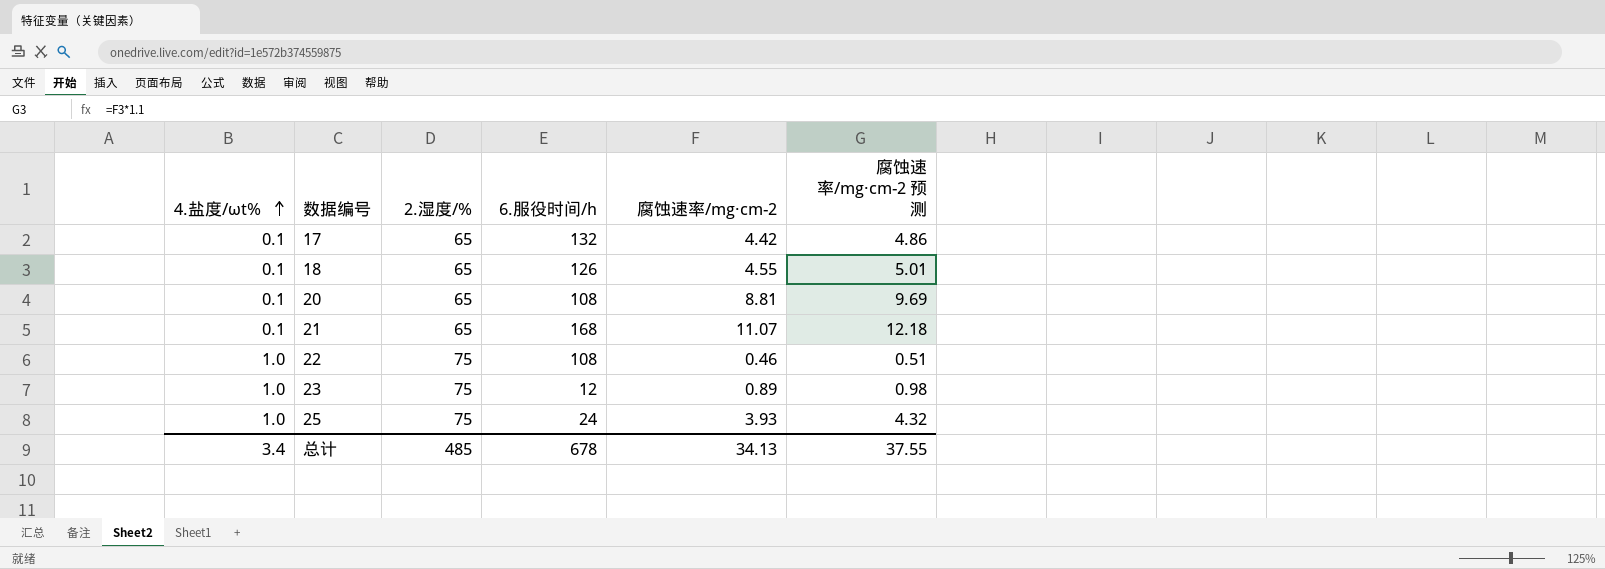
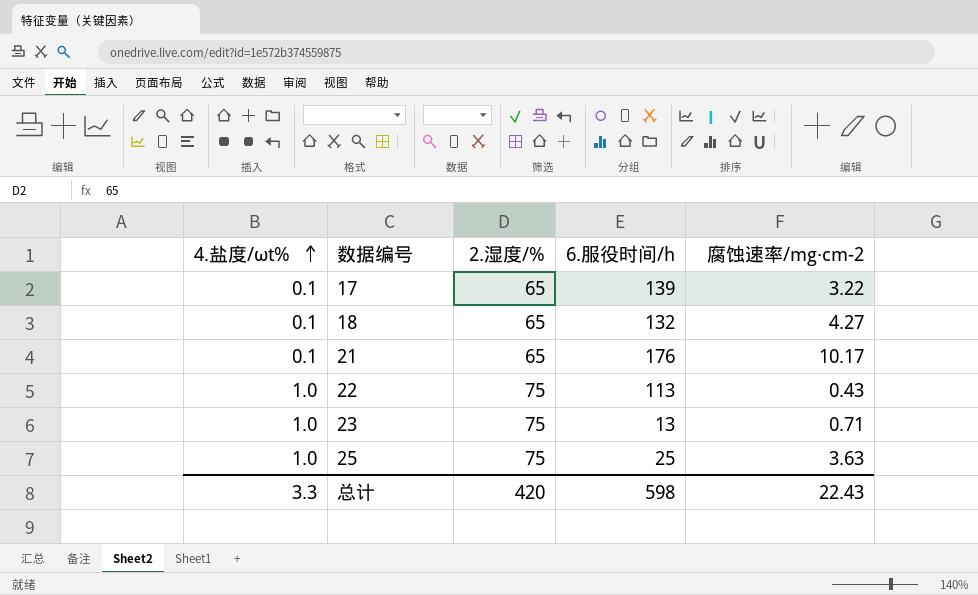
column 腐蚀速率/mg·cm-2 预测 | formula: [腐蚀速率/mg·cm-2] * 1.1 -> none
row 20: 0.1 | 65 | 108 | 8.81 | 9.69 -> none
17 | 6.服役时间/h: 132 -> 139
17 | 腐蚀速率/mg·cm-2: 4.42 -> 3.22
18 | 6.服役时间/h: 126 -> 132
18 | 腐蚀速率/mg·cm-2: 4.55 -> 4.27
21 | 6.服役时间/h: 168 -> 176
21 | 腐蚀速率/mg·cm-2: 11.07 -> 10.17
22 | 6.服役时间/h: 108 -> 113
22 | 腐蚀速率/mg·cm-2: 0.46 -> 0.43
23 | 6.服役时间/h: 12 -> 13
23 | 腐蚀速率/mg·cm-2: 0.89 -> 0.71
25 | 6.服役时间/h: 24 -> 25
25 | 腐蚀速率/mg·cm-2: 3.93 -> 3.63
总计 | 4.盐度/ωt%: 3.4 -> 3.3
总计 | 2.湿度/%: 485 -> 420
总计 | 6.服役时间/h: 678 -> 598
总计 | 腐蚀速率/mg·cm-2: 34.13 -> 22.43

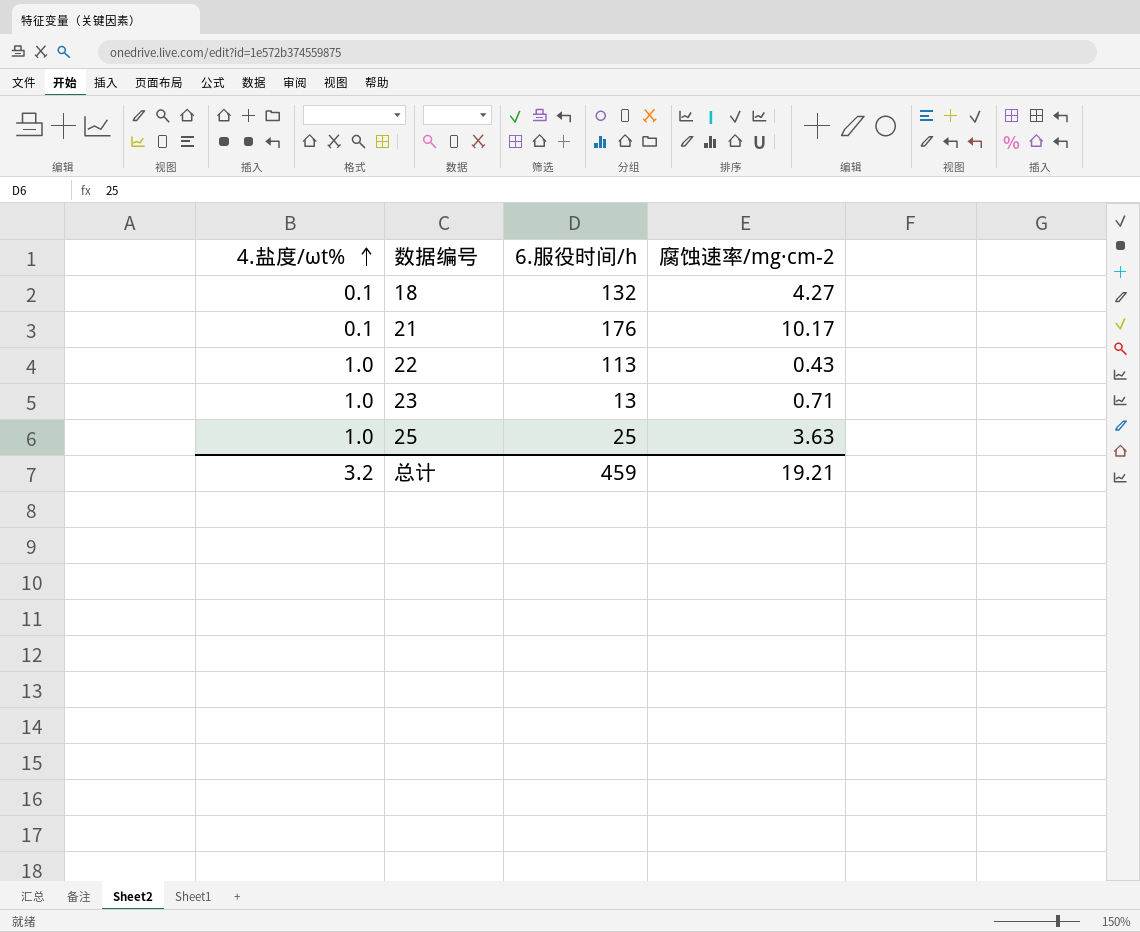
column 2.湿度/% | position: 3 -> none
row 17: 0.1 | 65 | 139 | 3.22 -> none
总计 | 4.盐度/ωt%: 3.3 -> 3.2
总计 | 6.服役时间/h: 598 -> 459
总计 | 腐蚀速率/mg·cm-2: 22.43 -> 19.21

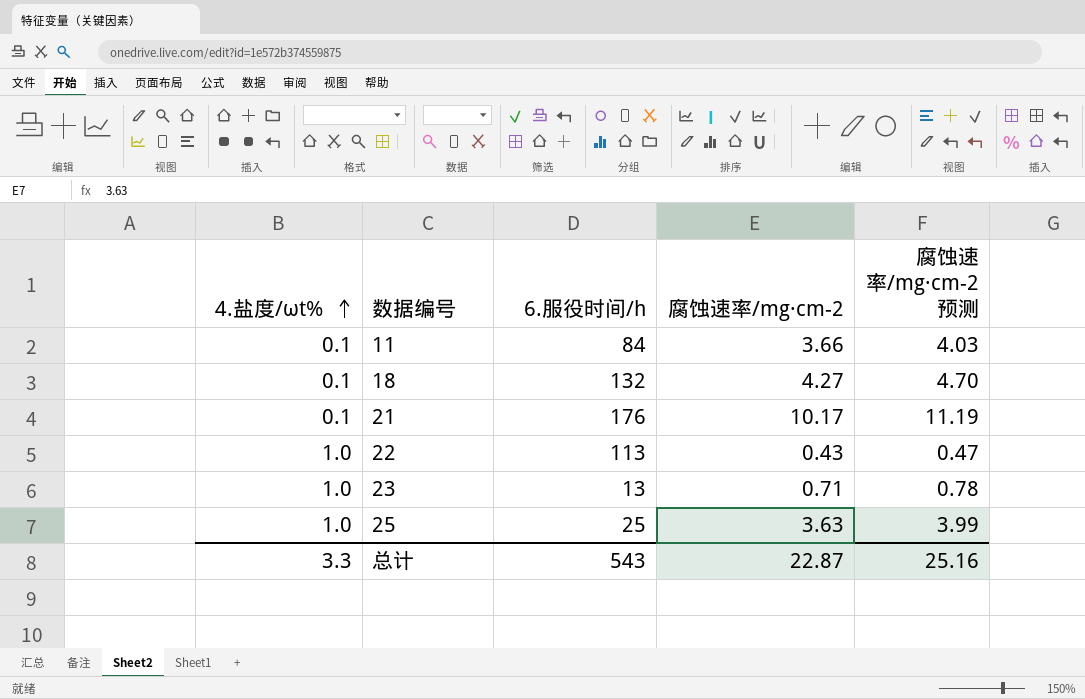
column 腐蚀速率/mg·cm-2 预测 | formula: none -> [腐蚀速率/mg·cm-2] * 1.1
row 11: none -> 0.1 | 84 | 3.66 | 4.03
总计 | 4.盐度/ωt%: 3.2 -> 3.3
总计 | 6.服役时间/h: 459 -> 543
总计 | 腐蚀速率/mg·cm-2: 19.21 -> 22.87

